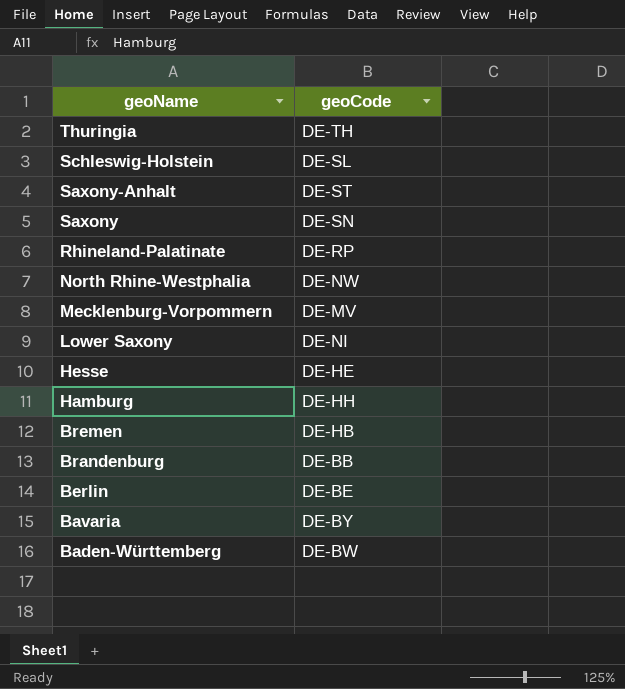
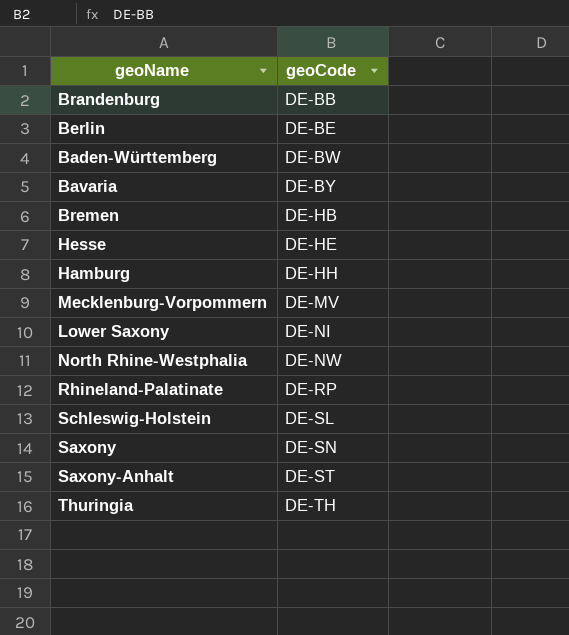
row order: geoName descending -> geoCode ascending

